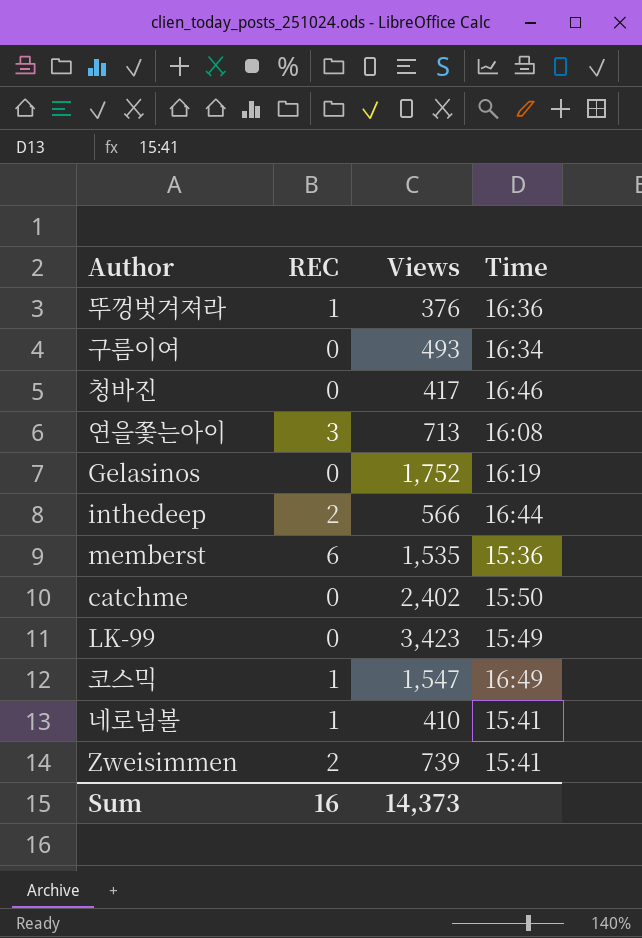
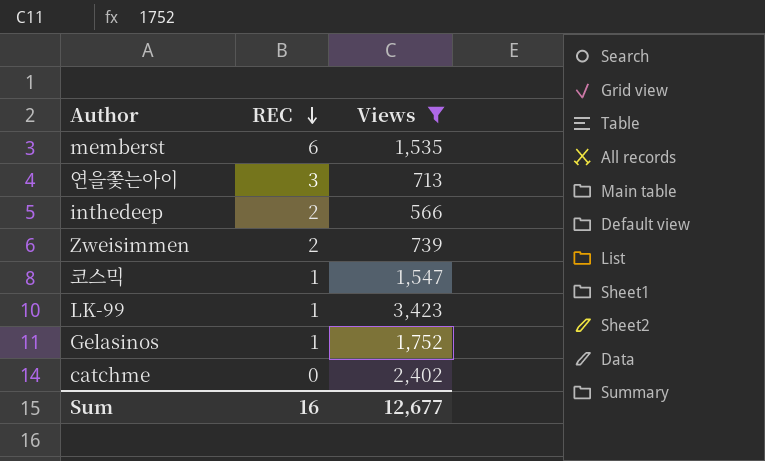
filter: none -> Views >= 566
row order: none -> REC descending
column Time | position: 4 -> none
LK-99 | REC: 0 -> 1
Gelasinos | REC: 0 -> 1
Sum | Views: 14,373 -> 12,677

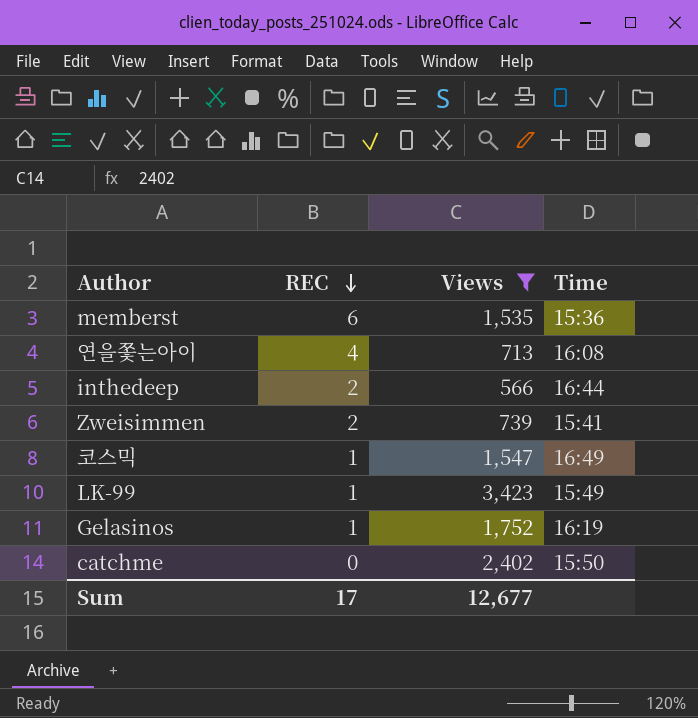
column Time | position: none -> 4
연을쫓는아이 | REC: 3 -> 4
Sum | REC: 16 -> 17

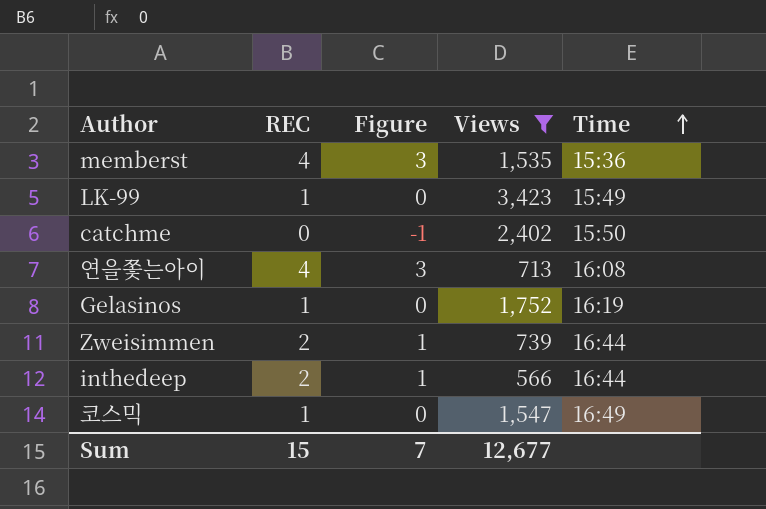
row order: REC descending -> Time ascending
column Figure | formula: none -> [REC] - 1
memberst | REC: 6 -> 4
Zweisimmen | Time: 15:41 -> 16:44
Sum | REC: 17 -> 15

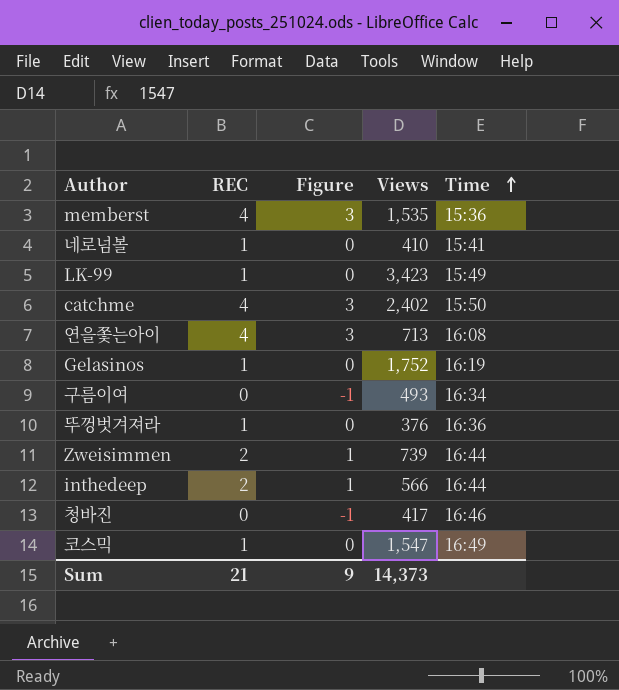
filter: Views >= 566 -> none
catchme | REC: 0 -> 4
catchme | Figure: -1 -> 3
Sum | REC: 15 -> 21
Sum | Figure: 7 -> 9
Sum | Views: 12,677 -> 14,373

